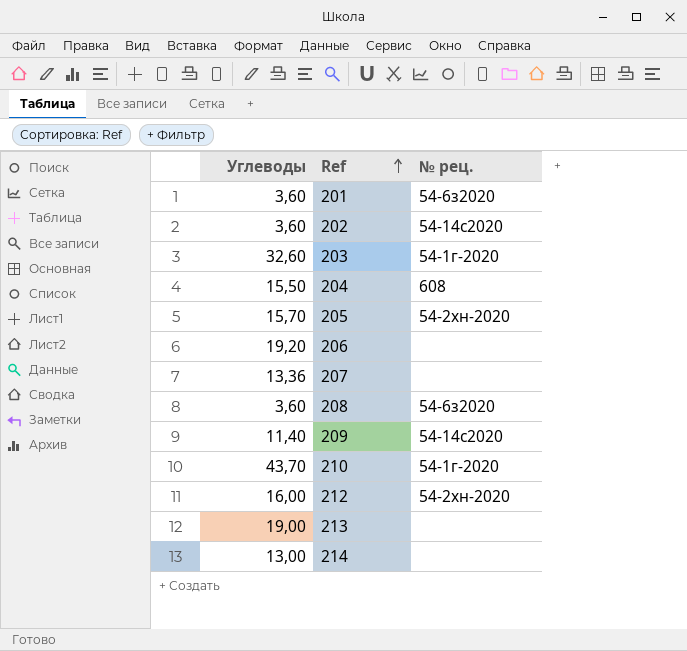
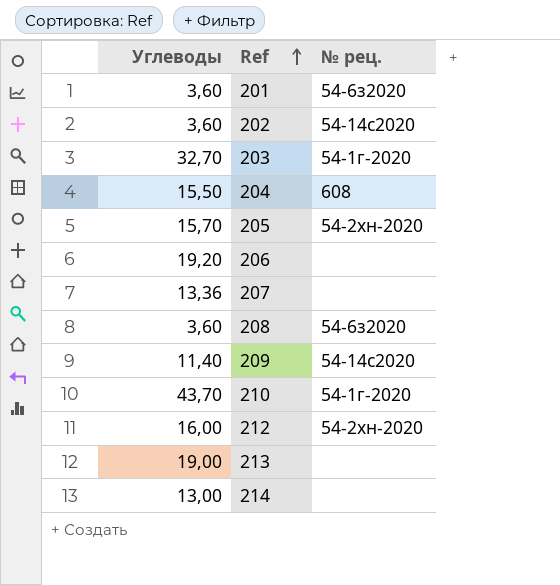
203 | Углеводы: 32,60 -> 32,70

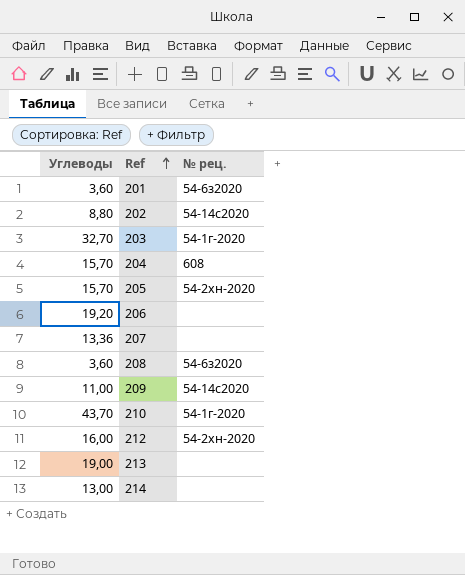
202 | Углеводы: 3,60 -> 8,80
204 | Углеводы: 15,50 -> 15,70
209 | Углеводы: 11,40 -> 11,00

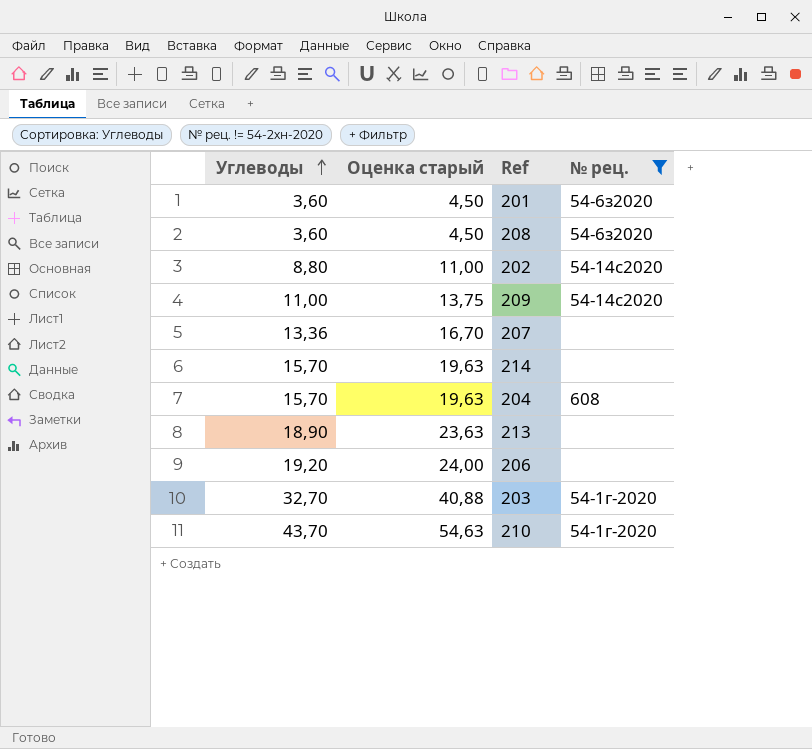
filter: none -> № рец. != 54-2хн-2020
row order: Ref ascending -> Углеводы ascending
column Оценка старый | formula: none -> [Углеводы] * 1,25
214 | Углеводы: 13,00 -> 15,70
213 | Углеводы: 19,00 -> 18,90

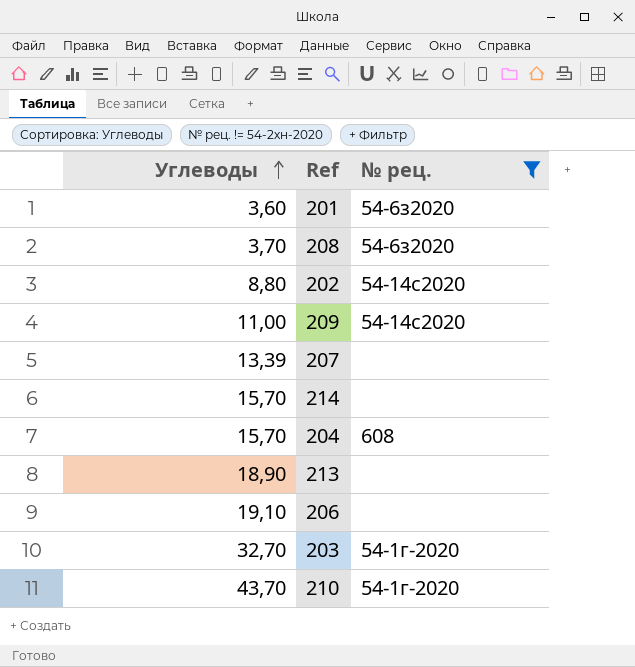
column Оценка старый | formula: [Углеводы] * 1,25 -> none
208 | Углеводы: 3,60 -> 3,70
207 | Углеводы: 13,36 -> 13,39
206 | Углеводы: 19,20 -> 19,10

